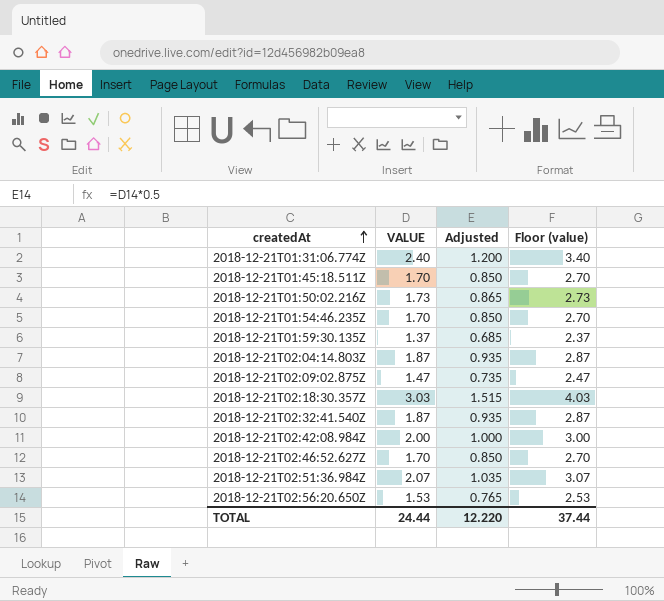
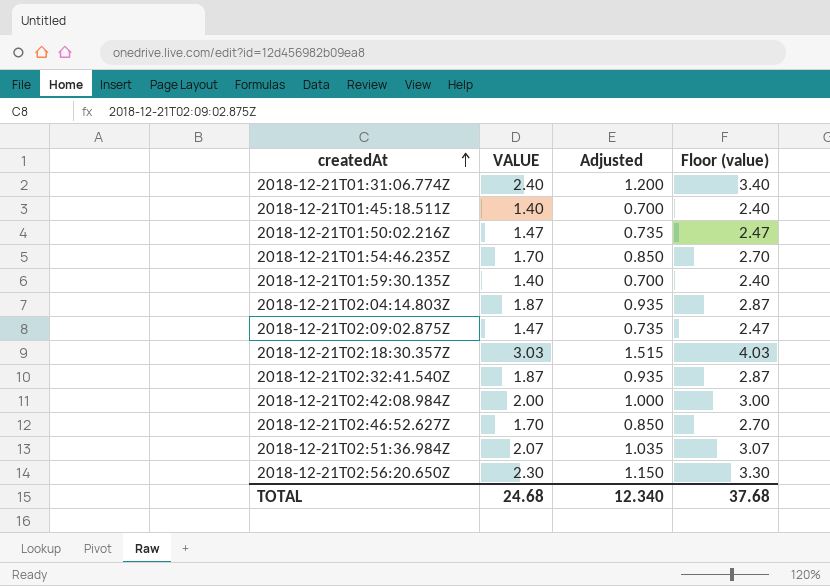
2018-12-21T01:45:18.511Z | VALUE: 1.70 -> 1.40
2018-12-21T01:45:18.511Z | Adjusted: 0.850 -> 0.700
2018-12-21T01:45:18.511Z | Floor (value): 2.70 -> 2.40
2018-12-21T01:50:02.216Z | VALUE: 1.73 -> 1.47
2018-12-21T01:50:02.216Z | Adjusted: 0.865 -> 0.735
2018-12-21T01:50:02.216Z | Floor (value): 2.73 -> 2.47
2018-12-21T01:59:30.135Z | VALUE: 1.37 -> 1.40
2018-12-21T01:59:30.135Z | Adjusted: 0.685 -> 0.700
2018-12-21T01:59:30.135Z | Floor (value): 2.37 -> 2.40
2018-12-21T02:56:20.650Z | VALUE: 1.53 -> 2.30
2018-12-21T02:56:20.650Z | Adjusted: 0.765 -> 1.150
2018-12-21T02:56:20.650Z | Floor (value): 2.53 -> 3.30
TOTAL | VALUE: 24.44 -> 24.68
TOTAL | Adjusted: 12.220 -> 12.340
TOTAL | Floor (value): 37.44 -> 37.68

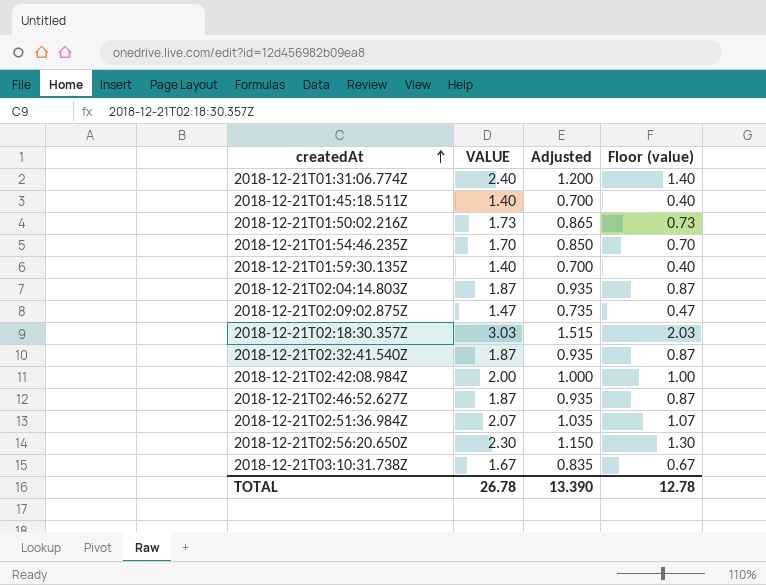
column Floor (value) | formula: [VALUE] + 1 -> [VALUE] - 1
2018-12-21T01:50:02.216Z | VALUE: 1.47 -> 1.73
2018-12-21T01:50:02.216Z | Adjusted: 0.735 -> 0.865
2018-12-21T02:46:52.627Z | VALUE: 1.70 -> 1.87
2018-12-21T02:46:52.627Z | Adjusted: 0.850 -> 0.935
row 2018-12-21T03:10:31.738Z: none -> 1.67 | 0.835 | 0.67
TOTAL | VALUE: 24.68 -> 26.78
TOTAL | Adjusted: 12.340 -> 13.390
TOTAL | Floor (value): 37.68 -> 12.78

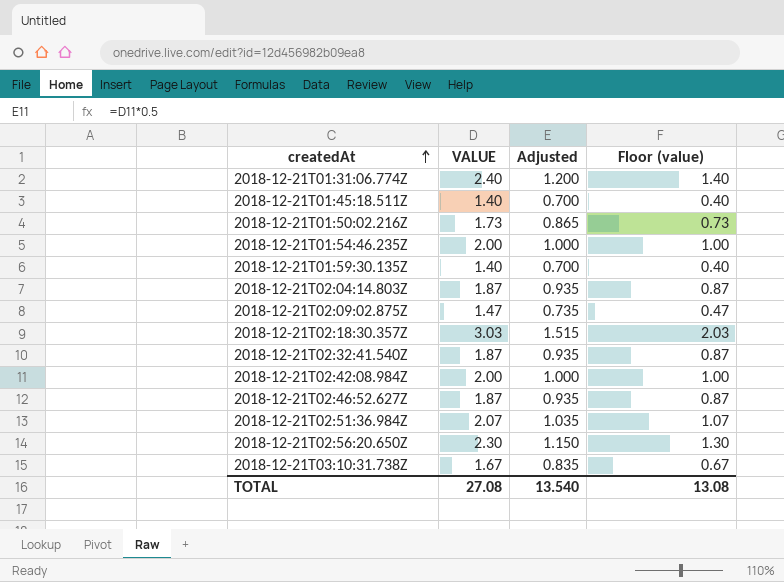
2018-12-21T01:54:46.235Z | VALUE: 1.70 -> 2.00
2018-12-21T01:54:46.235Z | Adjusted: 0.850 -> 1.000
2018-12-21T01:54:46.235Z | Floor (value): 0.70 -> 1.00
TOTAL | VALUE: 26.78 -> 27.08
TOTAL | Adjusted: 13.390 -> 13.540
TOTAL | Floor (value): 12.78 -> 13.08

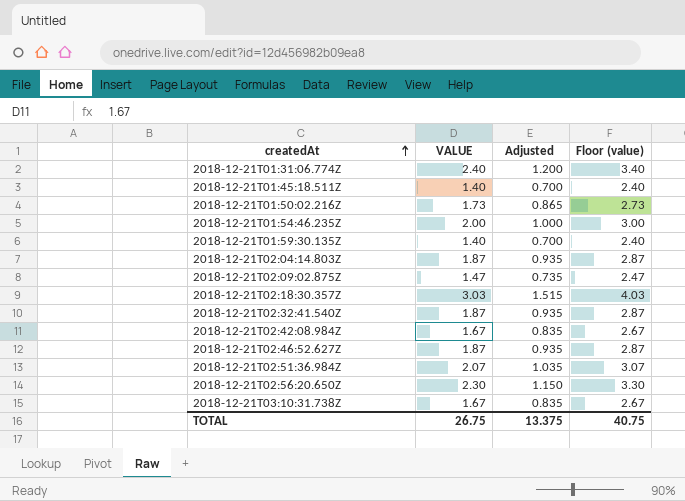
column Floor (value) | formula: [VALUE] - 1 -> [VALUE] + 1
2018-12-21T02:42:08.984Z | VALUE: 2.00 -> 1.67
2018-12-21T02:42:08.984Z | Adjusted: 1.000 -> 0.835
TOTAL | VALUE: 27.08 -> 26.75
TOTAL | Adjusted: 13.540 -> 13.375
TOTAL | Floor (value): 13.08 -> 40.75

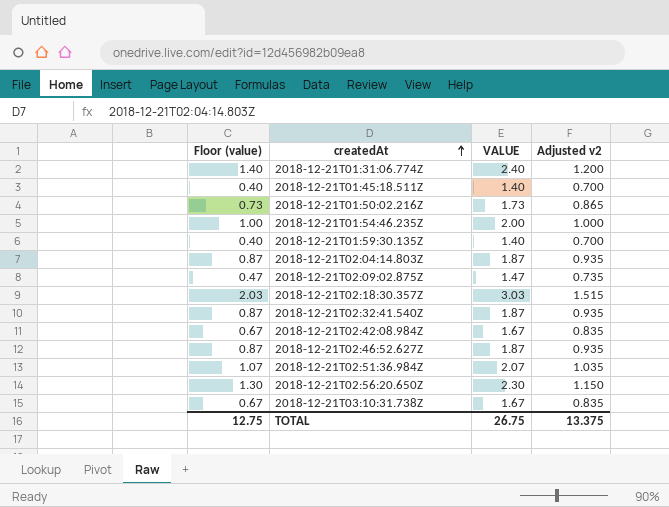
column Floor (value) | formula: [VALUE] + 1 -> [VALUE] - 1
column Floor (value) | position: 4 -> 1
column name: Adjusted -> Adjusted v2
TOTAL | Floor (value): 40.75 -> 12.75

